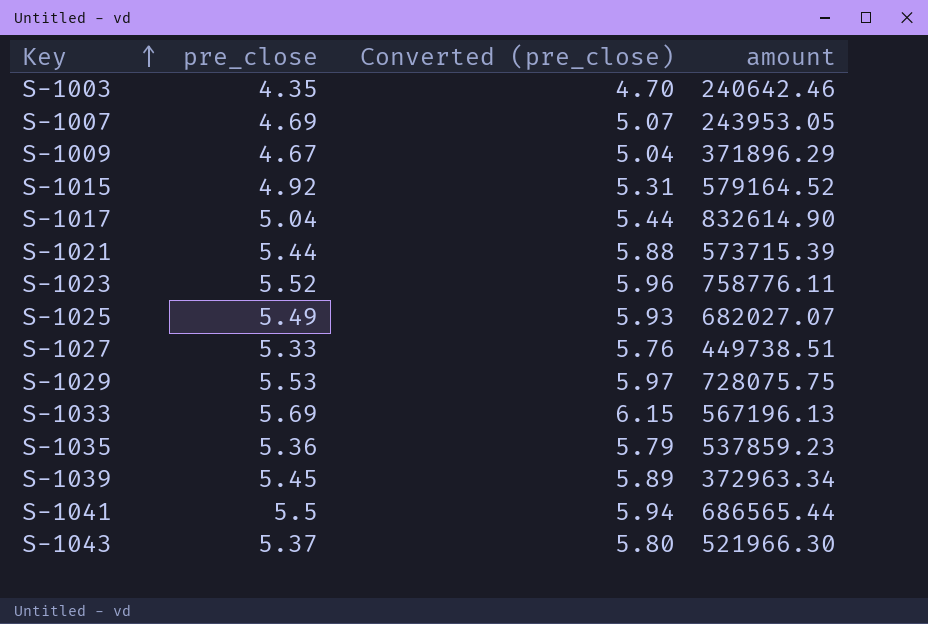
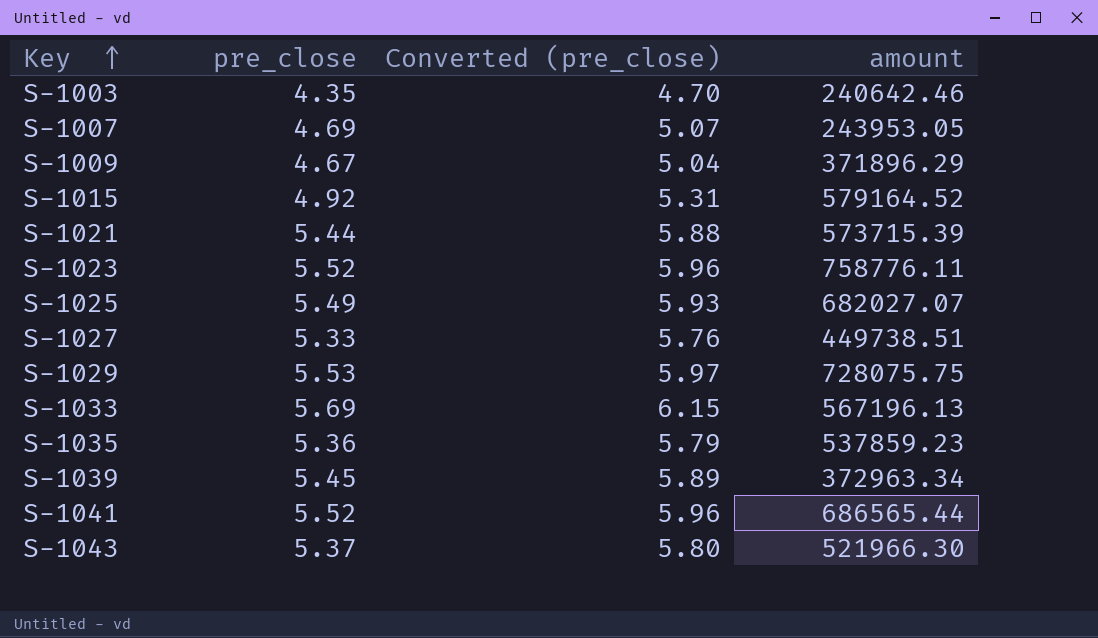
row S-1017: 5.04 | 5.44 | 832614.90 -> none
S-1041 | pre_close: 5.5 -> 5.52
S-1041 | Converted (pre_close): 5.94 -> 5.96

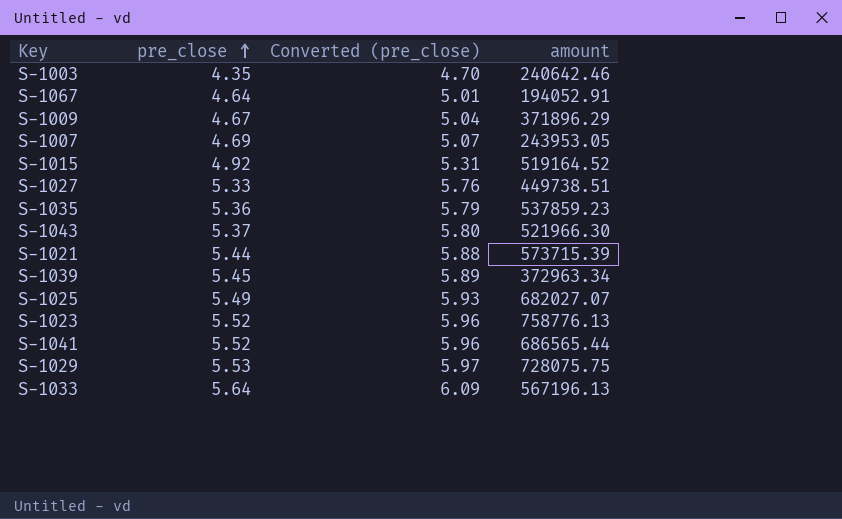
row order: Key ascending -> pre_close ascending
row S-1067: none -> 4.64 | 5.01 | 194052.91
S-1015 | amount: 579164.52 -> 519164.52
S-1023 | amount: 758776.11 -> 758776.13
S-1033 | pre_close: 5.69 -> 5.64
S-1033 | Converted (pre_close): 6.15 -> 6.09

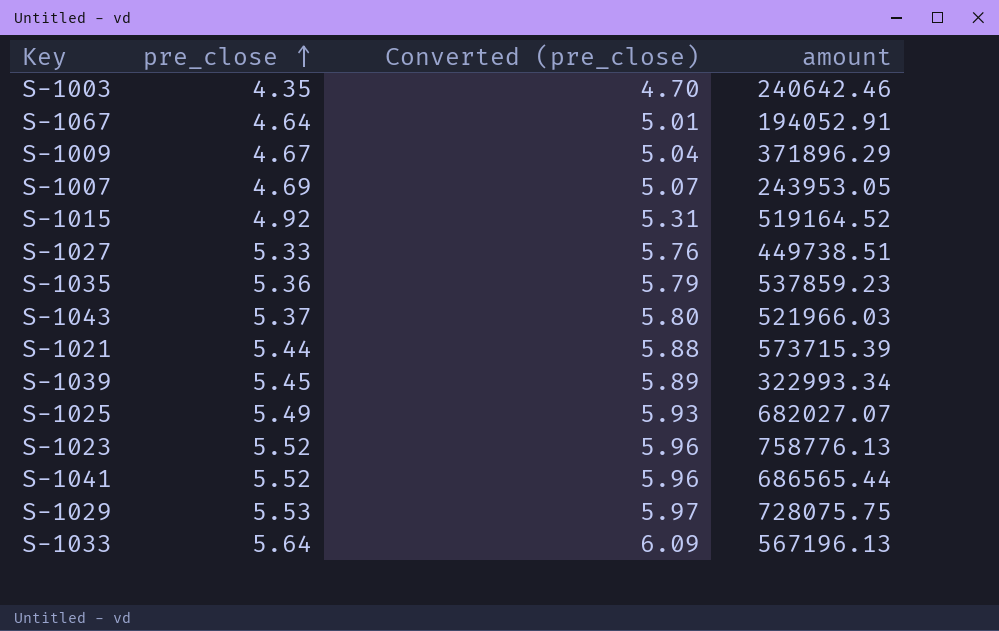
S-1043 | amount: 521966.30 -> 521966.03
S-1039 | amount: 372963.34 -> 322993.34

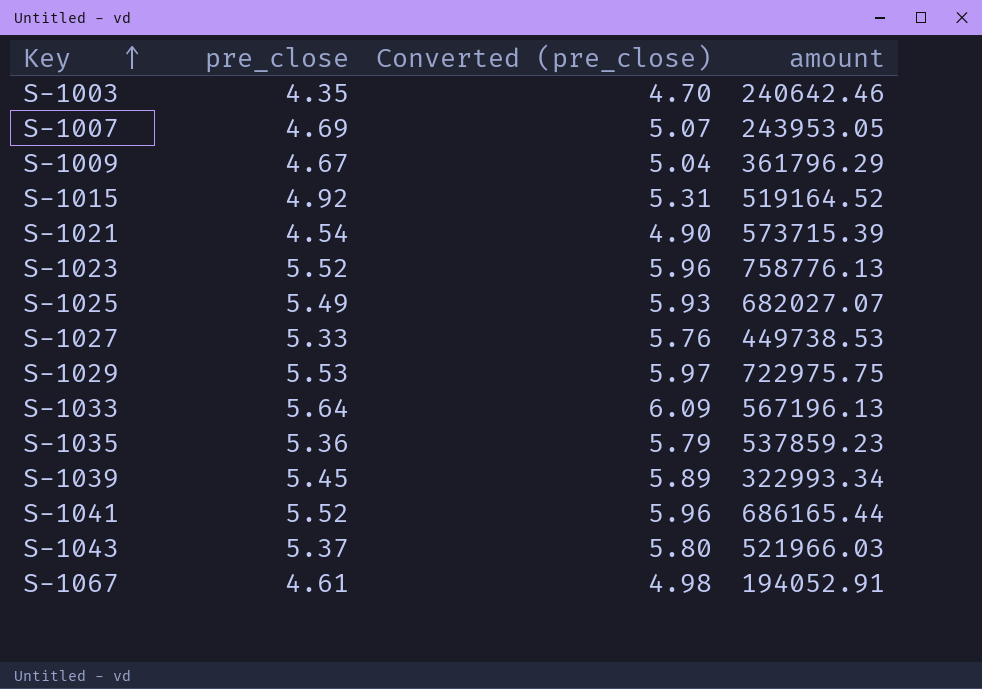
row order: pre_close ascending -> Key ascending
S-1009 | amount: 371896.29 -> 361796.29
S-1021 | pre_close: 5.44 -> 4.54
S-1021 | Converted (pre_close): 5.88 -> 4.90
S-1027 | amount: 449738.51 -> 449738.53
S-1029 | amount: 728075.75 -> 722975.75
S-1041 | amount: 686565.44 -> 686165.44
S-1067 | pre_close: 4.64 -> 4.61
S-1067 | Converted (pre_close): 5.01 -> 4.98

